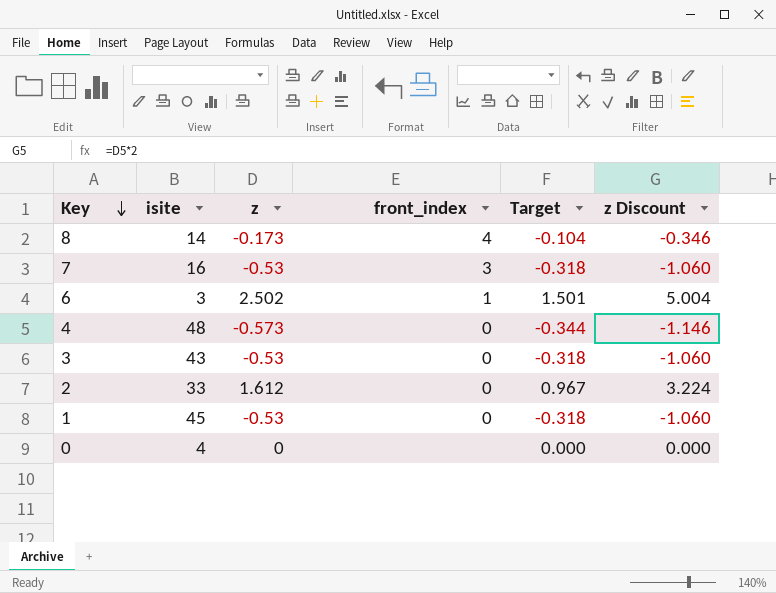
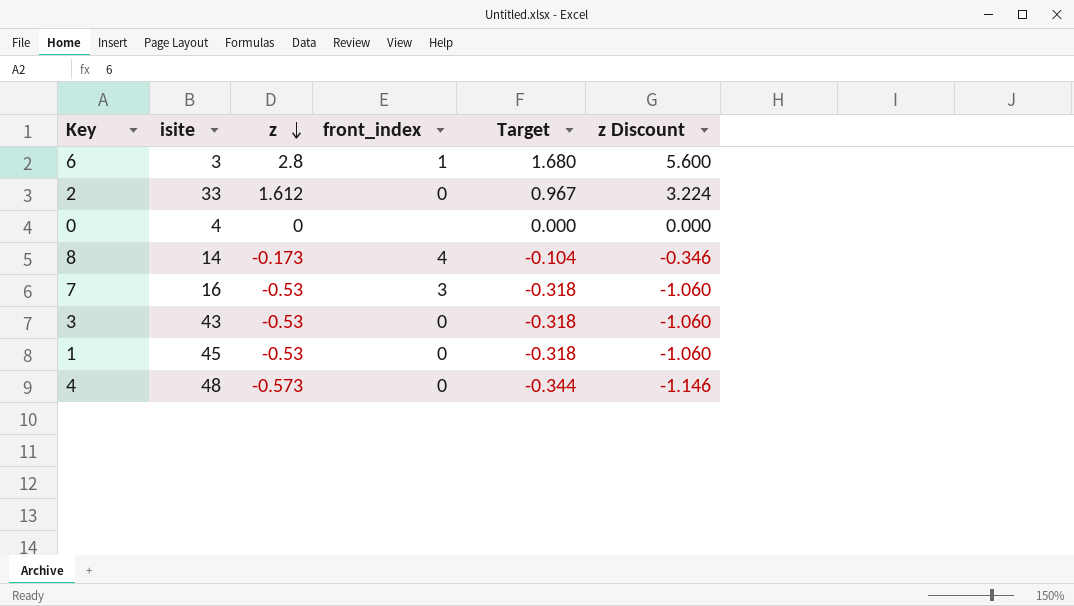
row order: Key descending -> z descending
6 | z: 2.502 -> 2.8
6 | Target: 1.501 -> 1.680
6 | z Discount: 5.004 -> 5.600

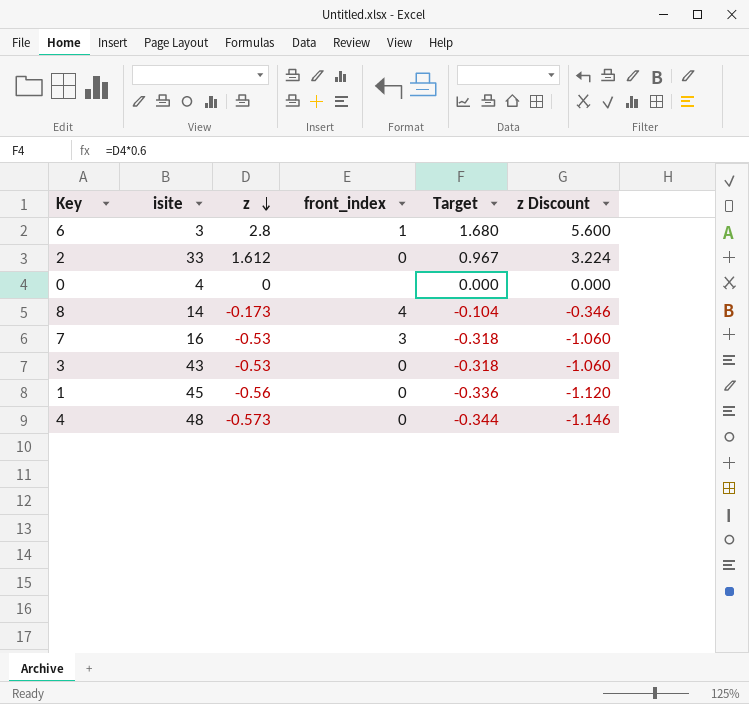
1 | z: -0.53 -> -0.56
1 | Target: -0.318 -> -0.336
1 | z Discount: -1.060 -> -1.120

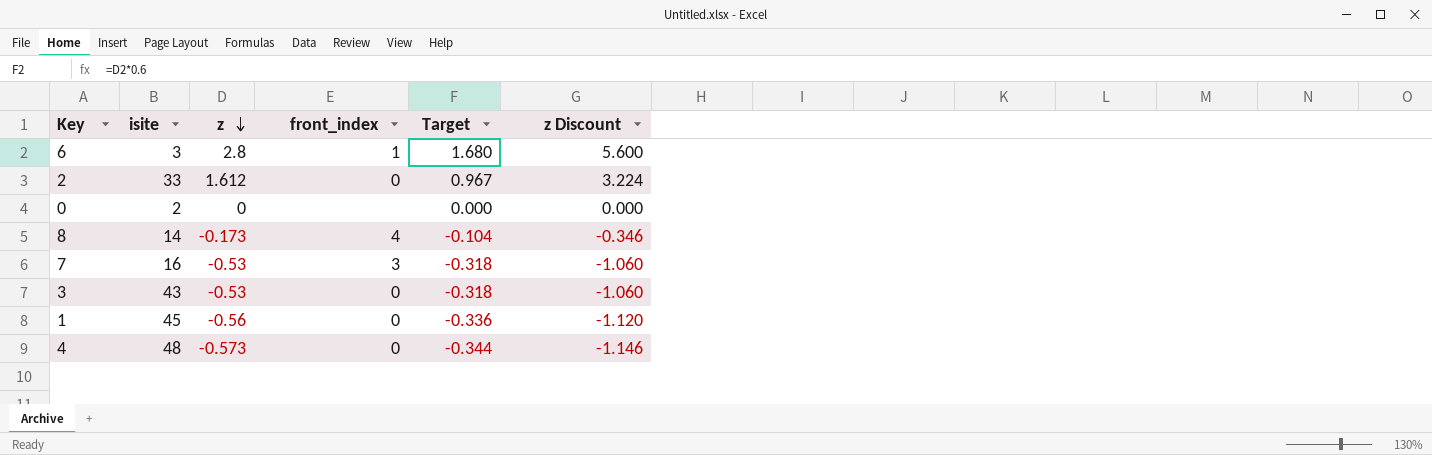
0 | isite: 4 -> 2

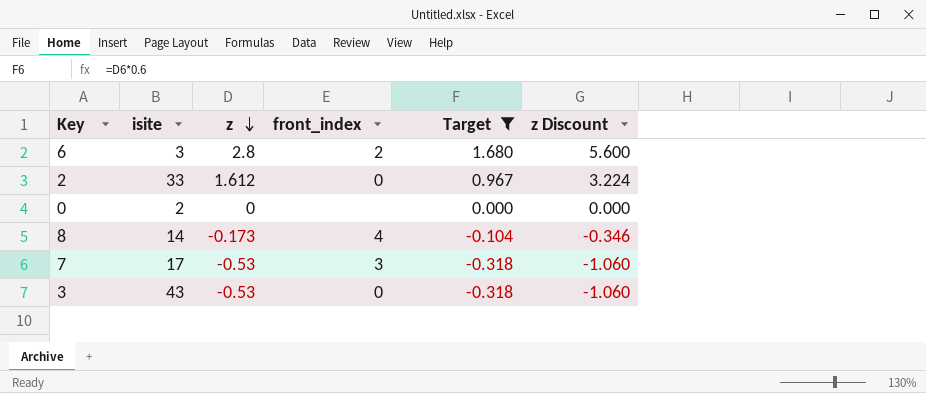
filter: none -> Target >= -0.318
6 | front_index: 1 -> 2
7 | isite: 16 -> 17

